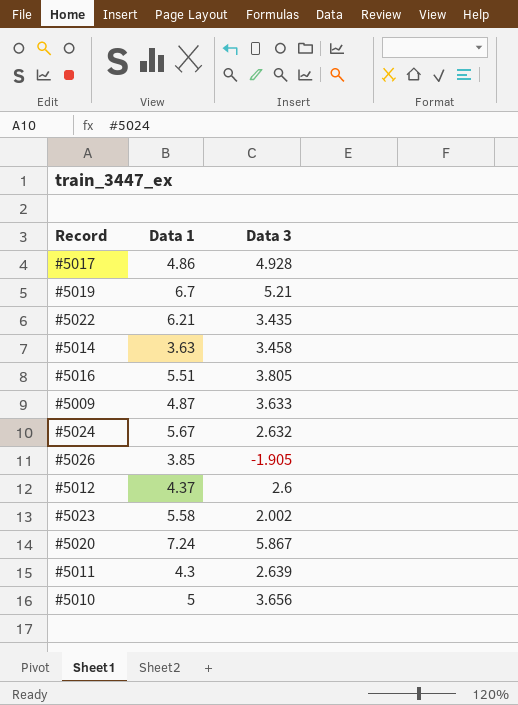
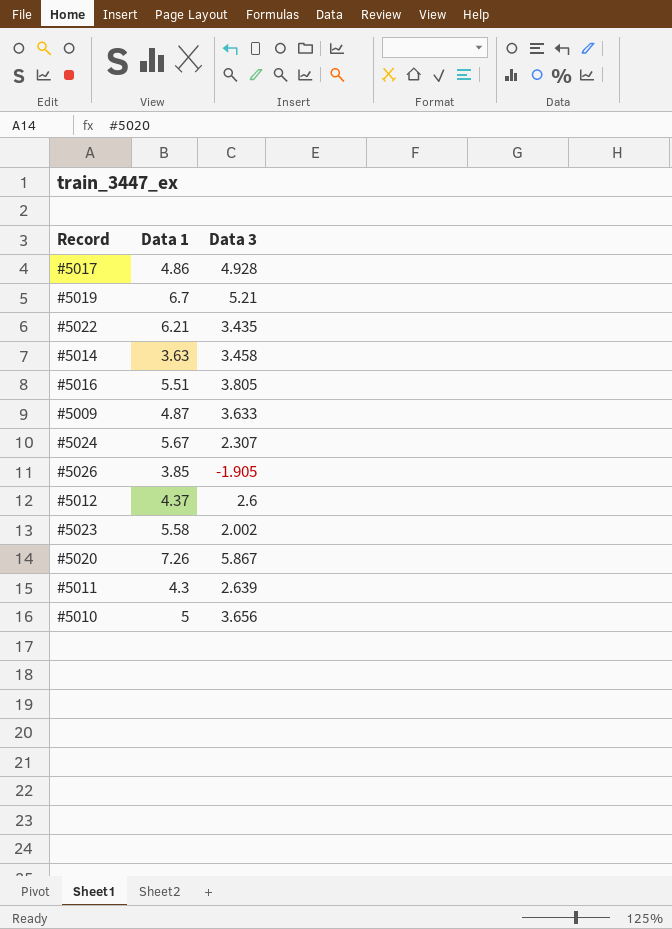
#5024 | Data 3: 2.632 -> 2.307
#5020 | Data 1: 7.24 -> 7.26

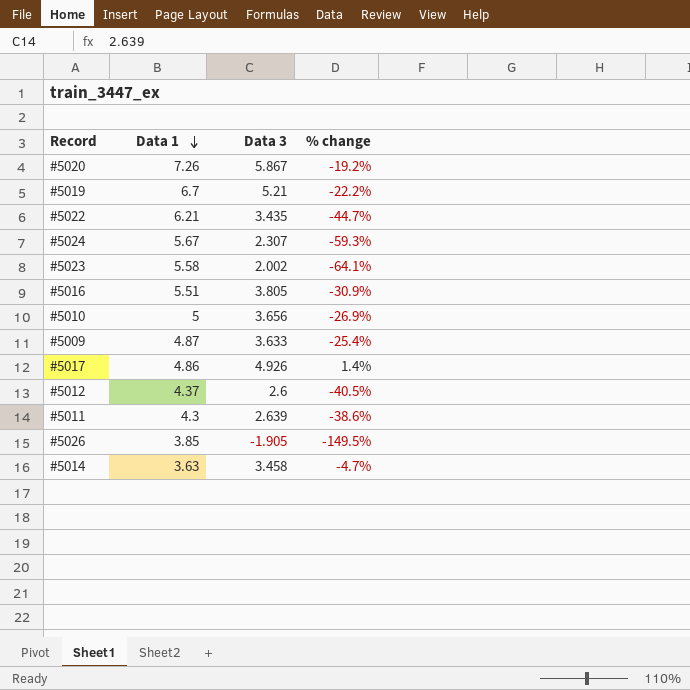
row order: none -> Data 1 descending
column % change | formula: none -> ([Data 3] - [Data 1]) / [Data 1]
#5017 | Data 3: 4.928 -> 4.926

